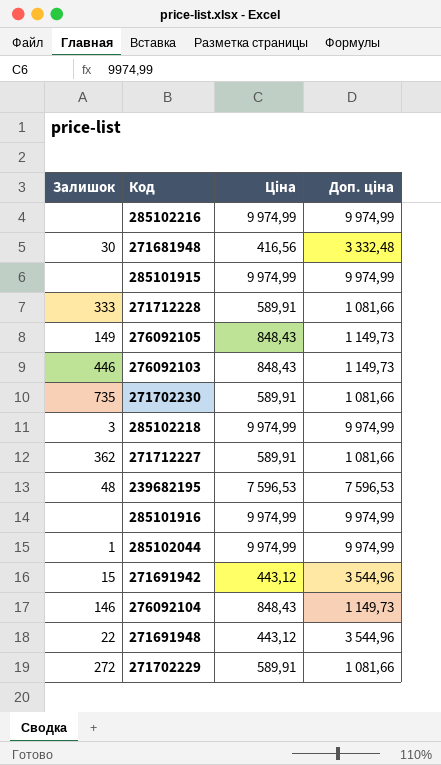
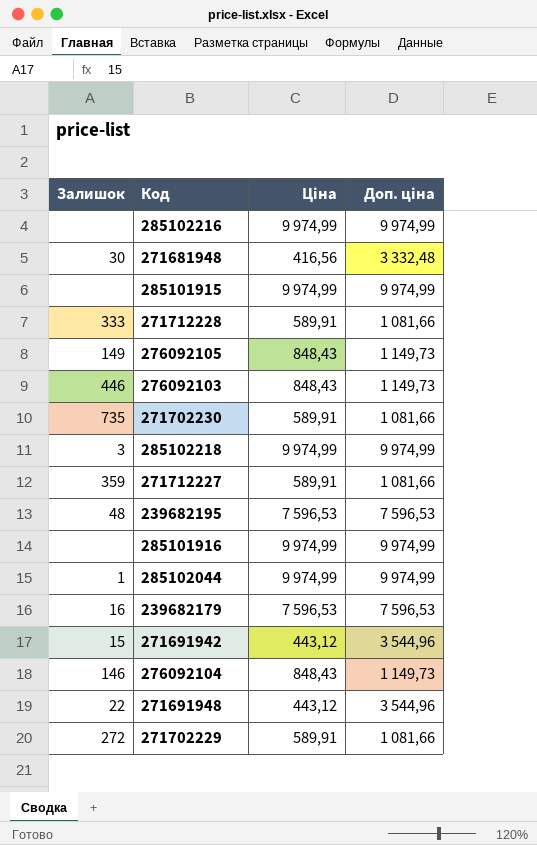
271712227 | Залишок: 362 -> 359
row 239682179: none -> 16 | 7 596,53 | 7 596,53

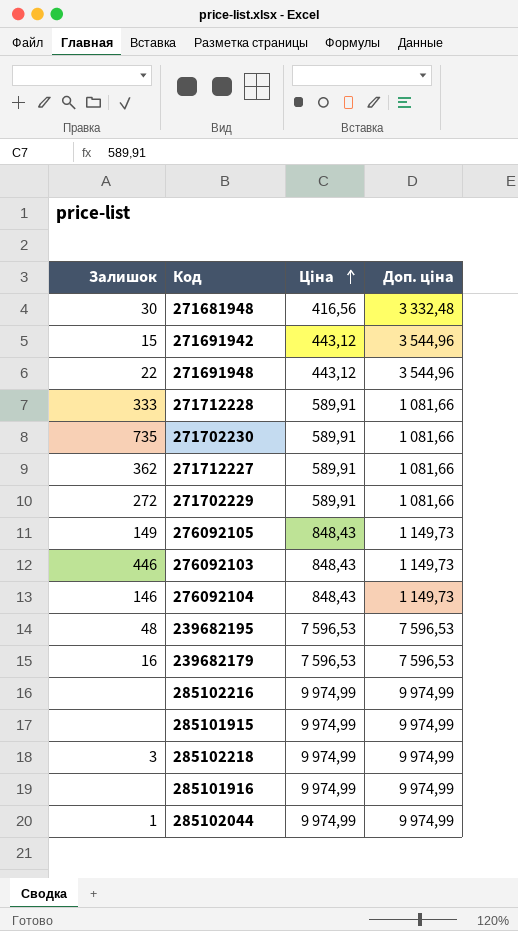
row order: none -> Ціна ascending
271712227 | Залишок: 359 -> 362

